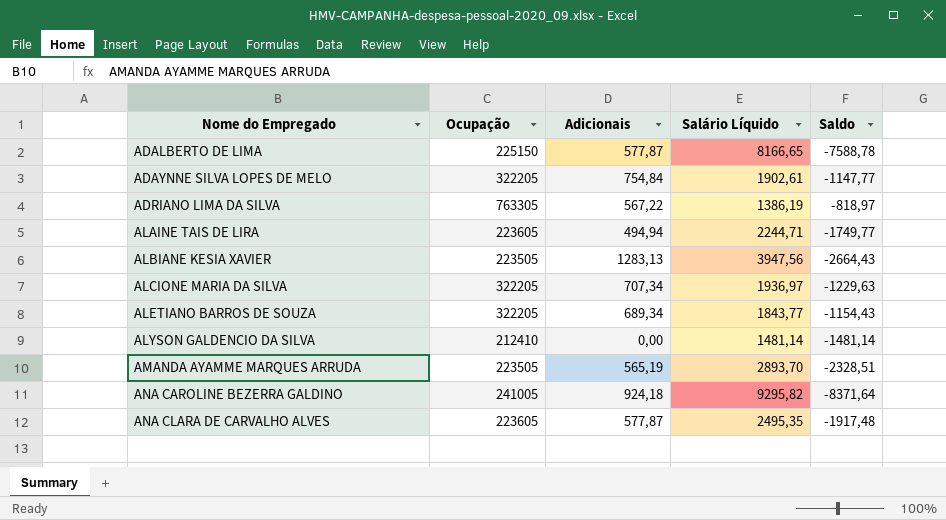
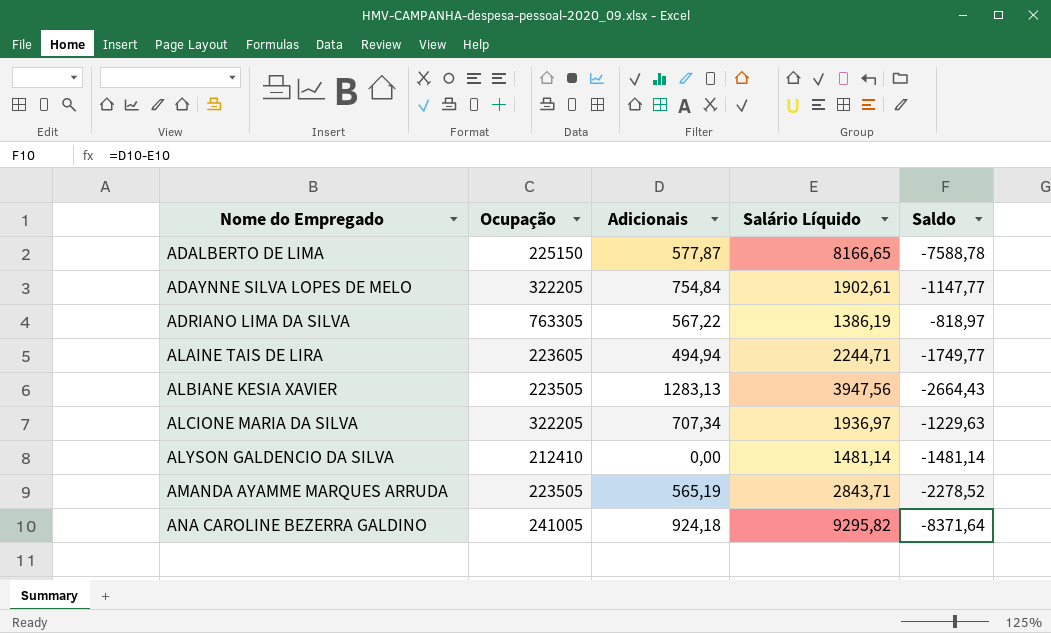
row ALETIANO BARROS DE SOUZA: 322205 | 689,34 | 1843,77 | -1154,43 -> none
row ANA CLARA DE CARVALHO ALVES: 223605 | 577,87 | 2495,35 | -1917,48 -> none
AMANDA AYAMME MARQUES ARRUDA | Salário Líquido: 2893,70 -> 2843,71
AMANDA AYAMME MARQUES ARRUDA | Saldo: -2328,51 -> -2278,52

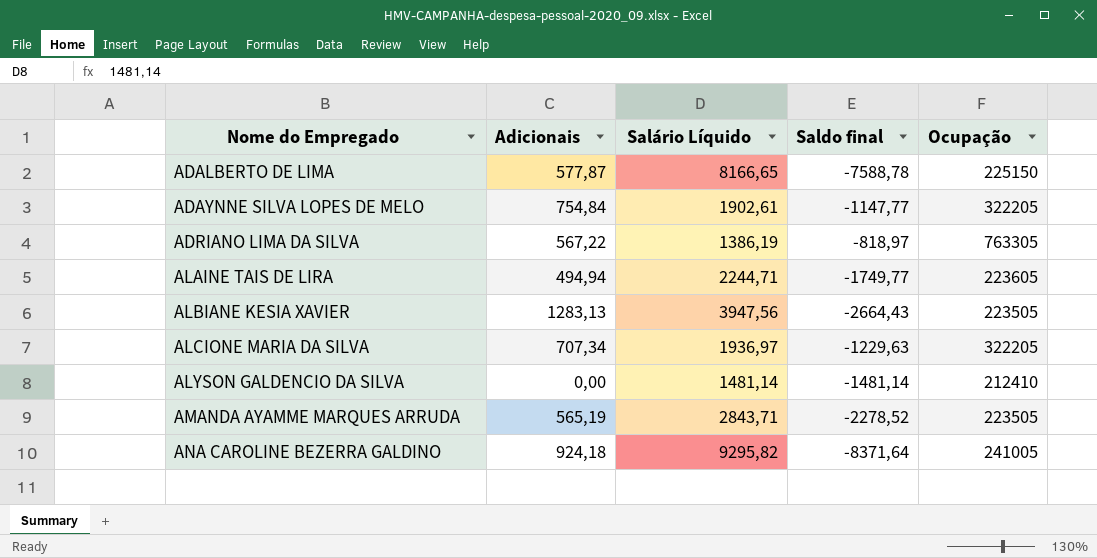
column name: Saldo -> Saldo final
column Ocupação | position: 2 -> 5

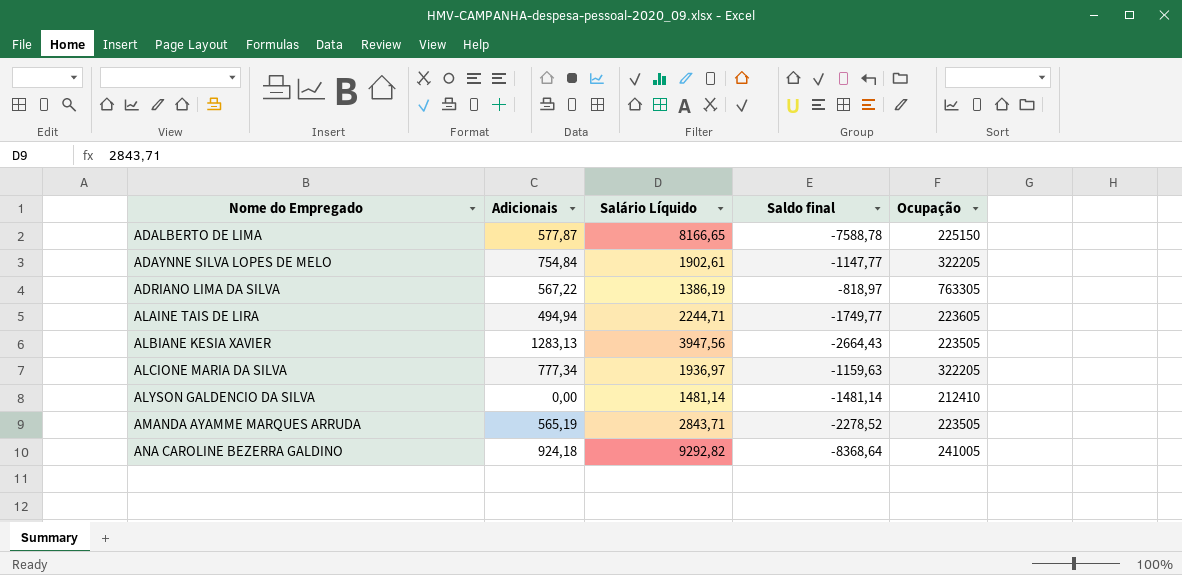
ALCIONE MARIA DA SILVA | Adicionais: 707,34 -> 777,34
ALCIONE MARIA DA SILVA | Saldo final: -1229,63 -> -1159,63
ANA CAROLINE BEZERRA GALDINO | Salário Líquido: 9295,82 -> 9292,82
ANA CAROLINE BEZERRA GALDINO | Saldo final: -8371,64 -> -8368,64

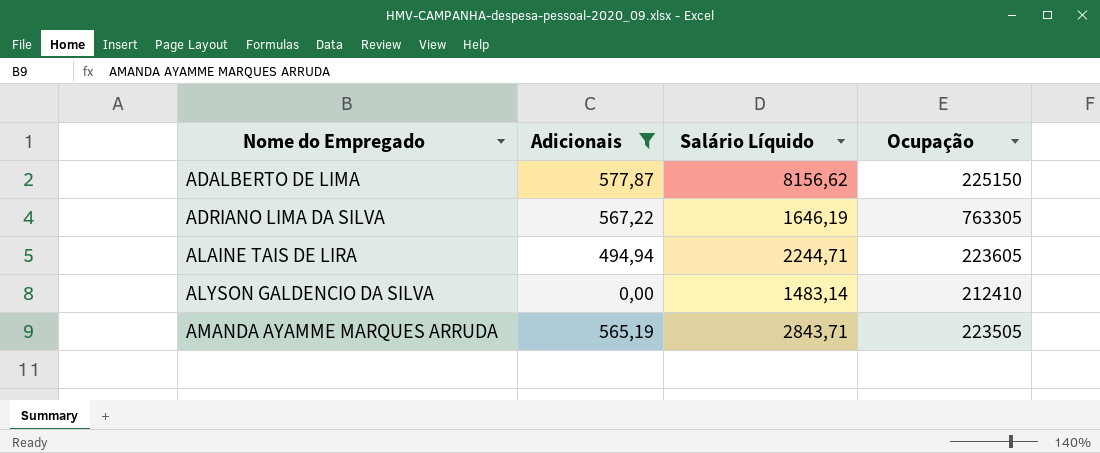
filter: none -> Adicionais <= 577,87
column Saldo final | formula: [Adicionais] - [Salário Líquido] -> none
ADALBERTO DE LIMA | Salário Líquido: 8166,65 -> 8156,62
ADRIANO LIMA DA SILVA | Salário Líquido: 1386,19 -> 1646,19
ALYSON GALDENCIO DA SILVA | Salário Líquido: 1481,14 -> 1483,14

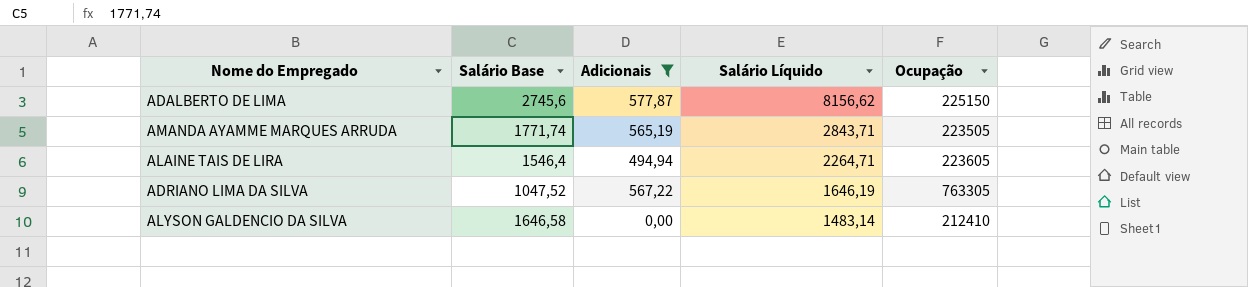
row order: Nome do Empregado ascending -> Salário Líquido descending
column Salário Base | position: none -> 2
ALAINE TAIS DE LIRA | Salário Líquido: 2244,71 -> 2264,71

